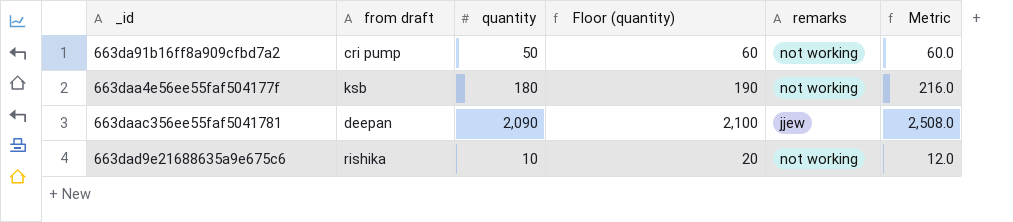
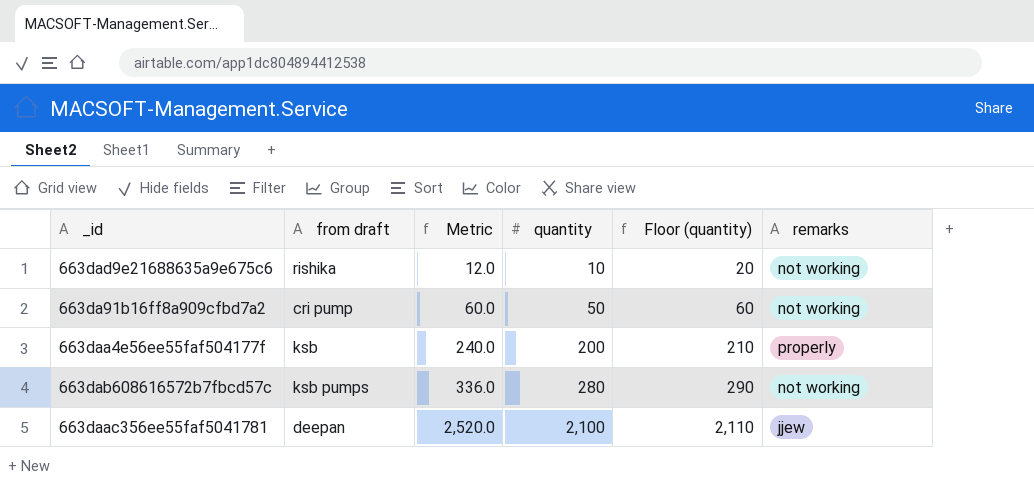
row order: _id ascending -> Metric ascending
column Metric | position: 6 -> 3
663daa4e56ee55faf504177f | Metric: 216.0 -> 240.0
663daa4e56ee55faf504177f | quantity: 180 -> 200
663daa4e56ee55faf504177f | Floor (quantity): 190 -> 210
663daa4e56ee55faf504177f | remarks: not working -> properly
row 663dab608616572b7fbcd57c: none -> ksb pumps | 336.0 | 280 | 290 | not working
663daac356ee55faf5041781 | Metric: 2,508.0 -> 2,520.0
663daac356ee55faf5041781 | quantity: 2,090 -> 2,100
663daac356ee55faf5041781 | Floor (quantity): 2,100 -> 2,110

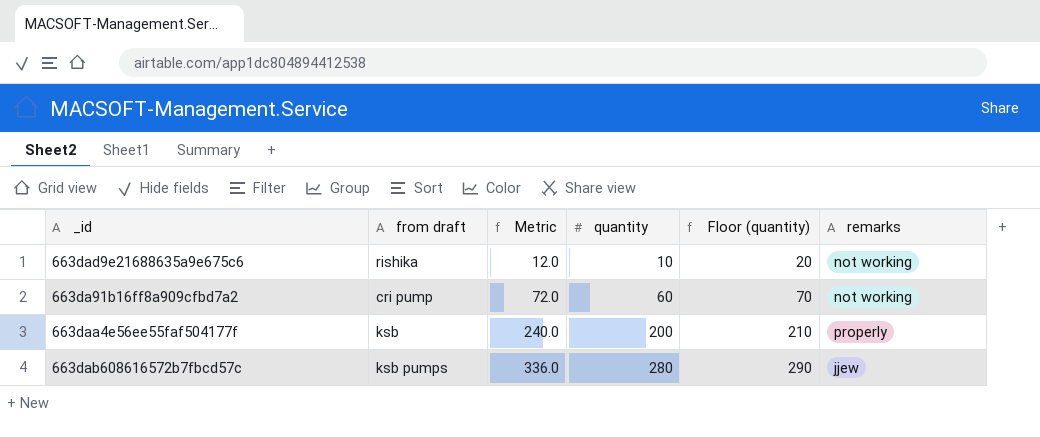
row 663daac356ee55faf5041781: deepan | 2,520.0 | 2,100 | 2,110 | jjew -> none
663da91b16ff8a909cfbd7a2 | Metric: 60.0 -> 72.0
663da91b16ff8a909cfbd7a2 | quantity: 50 -> 60
663da91b16ff8a909cfbd7a2 | Floor (quantity): 60 -> 70
663dab608616572b7fbcd57c | remarks: not working -> jjew

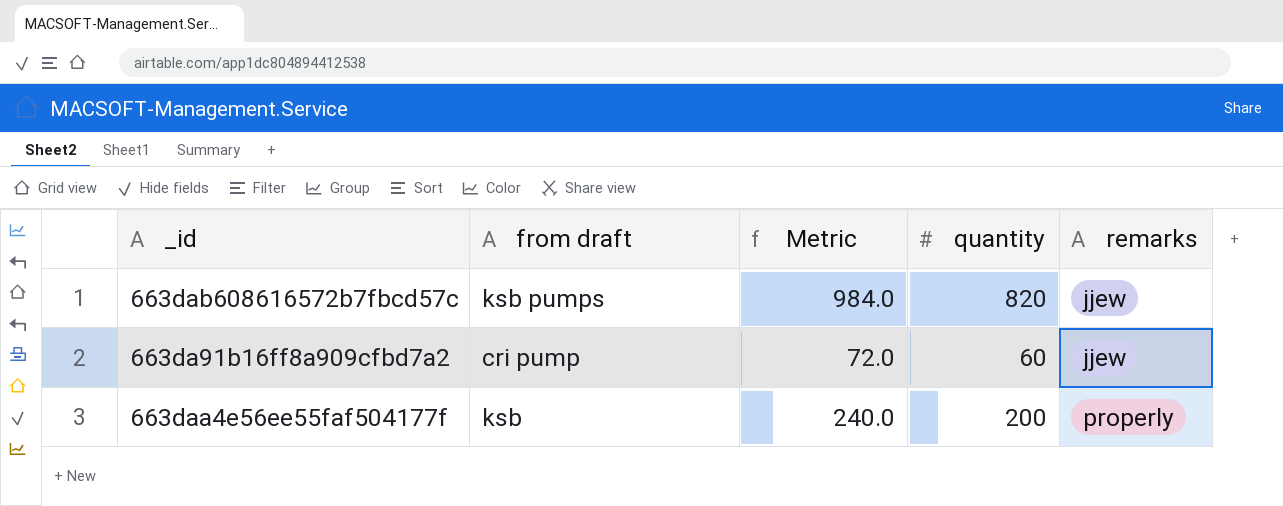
row order: Metric ascending -> remarks ascending
column Floor (quantity) | formula: [quantity] + 10 -> none
row 663dad9e21688635a9e675c6: rishika | 12.0 | 10 | 20 | not working -> none
663dab608616572b7fbcd57c | Metric: 336.0 -> 984.0
663dab608616572b7fbcd57c | quantity: 280 -> 820
663da91b16ff8a909cfbd7a2 | remarks: not working -> jjew

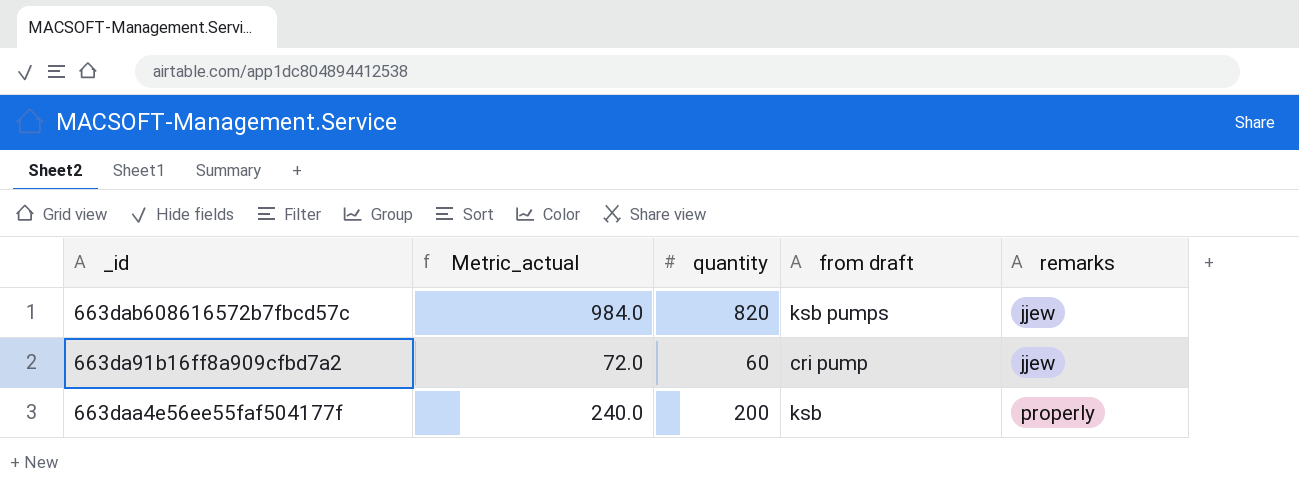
column name: Metric -> Metric_actual
column from draft | position: 2 -> 4

